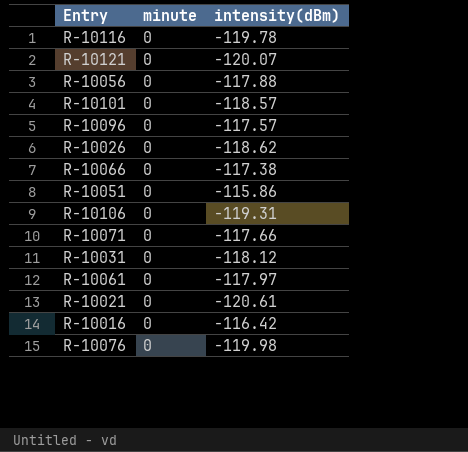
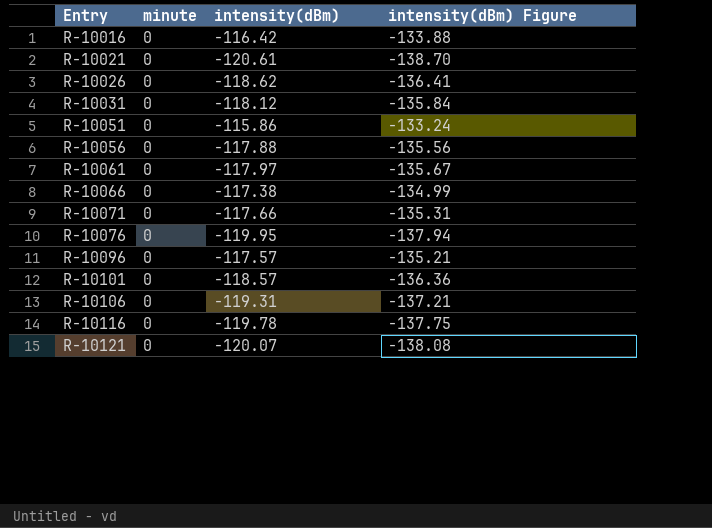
row order: none -> Entry ascending
column intensity(dBm) Figure | formula: none -> [intensity(dBm)] * 1.15
R-10076 | intensity(dBm): -119.98 -> -119.95

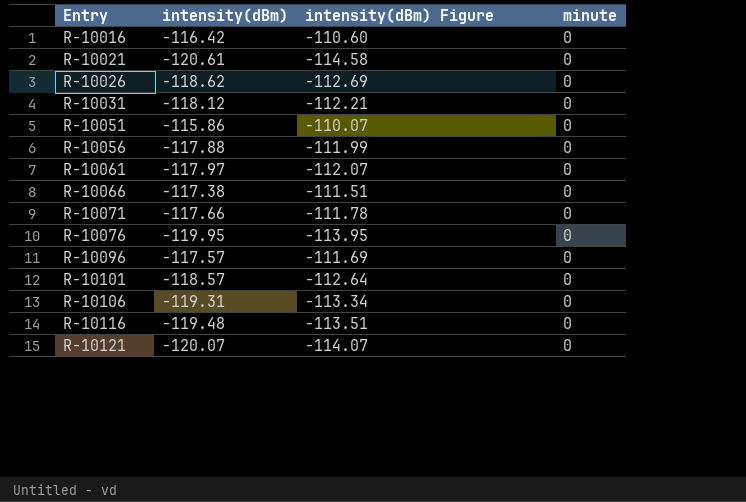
column intensity(dBm) Figure | formula: [intensity(dBm)] * 1.15 -> [intensity(dBm)] * 0.95
column minute | position: 2 -> 4
R-10116 | intensity(dBm): -119.78 -> -119.48

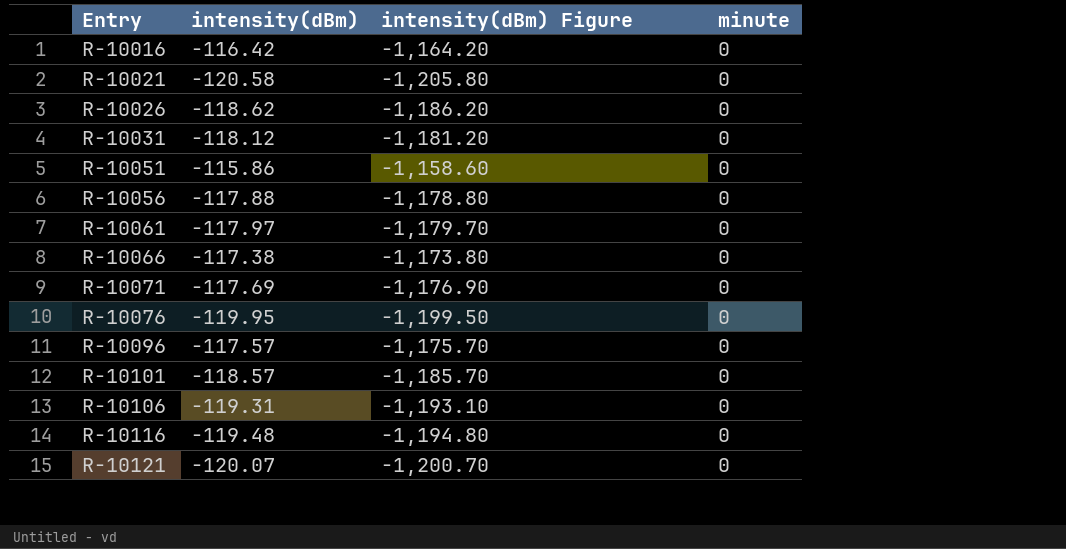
column intensity(dBm) Figure | formula: [intensity(dBm)] * 0.95 -> [intensity(dBm)] * 10
R-10021 | intensity(dBm): -120.61 -> -120.58
R-10071 | intensity(dBm): -117.66 -> -117.69

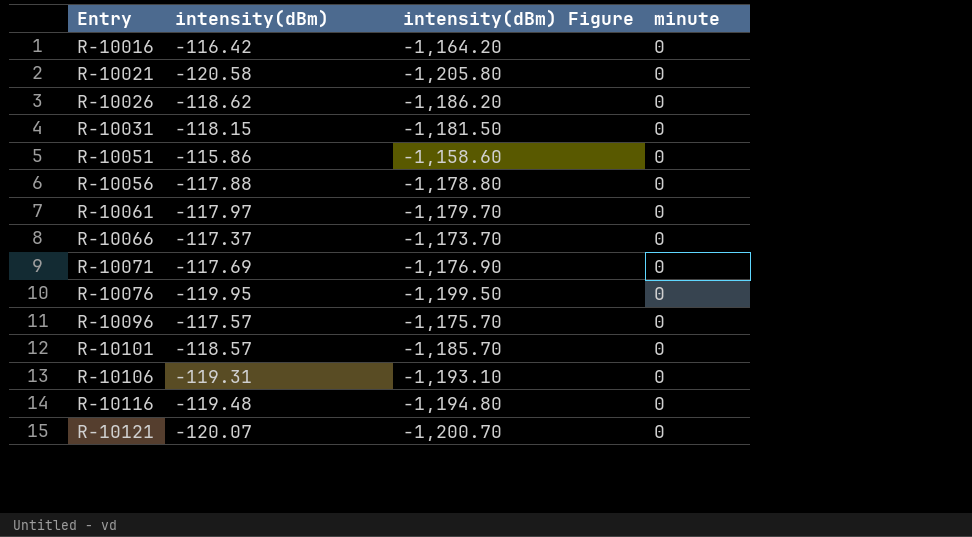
R-10031 | intensity(dBm): -118.12 -> -118.15
R-10031 | intensity(dBm) Figure: -1,181.20 -> -1,181.50
R-10066 | intensity(dBm): -117.38 -> -117.37
R-10066 | intensity(dBm) Figure: -1,173.80 -> -1,173.70

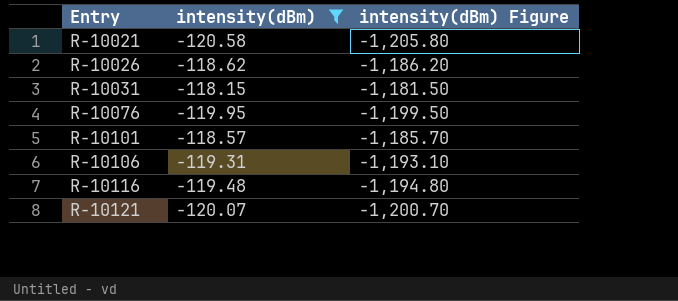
filter: none -> intensity(dBm) <= -118.15
column minute | position: 4 -> none

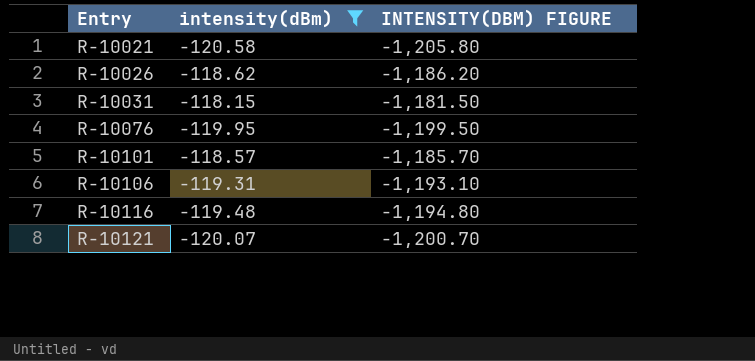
column name: intensity(dBm) Figure -> INTENSITY(DBM) FIGURE

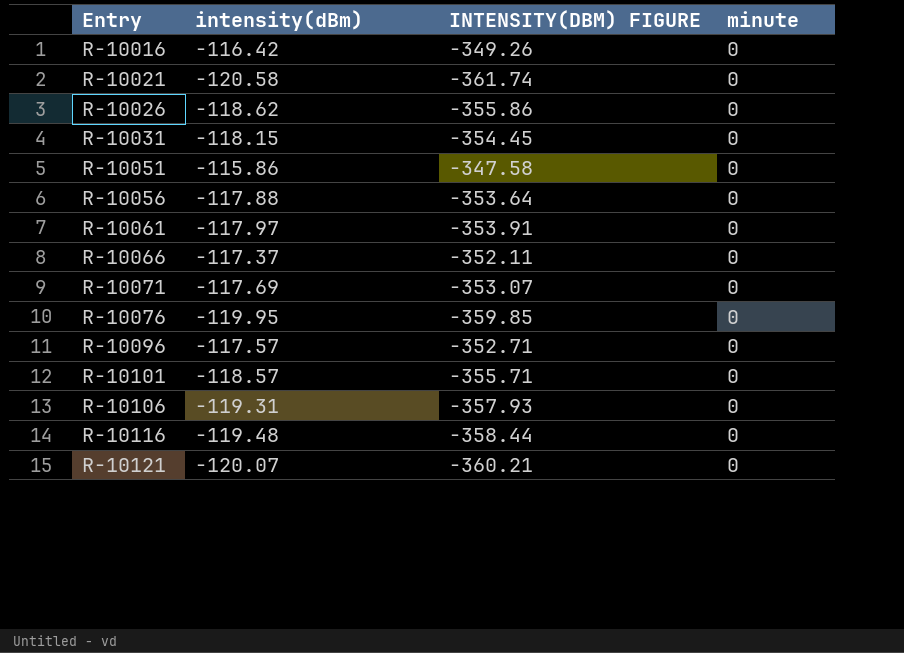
filter: intensity(dBm) <= -118.15 -> none
column INTENSITY(DBM) FIGURE | formula: [intensity(dBm)] * 10 -> [intensity(dBm)] * 3
column minute | position: none -> 4

